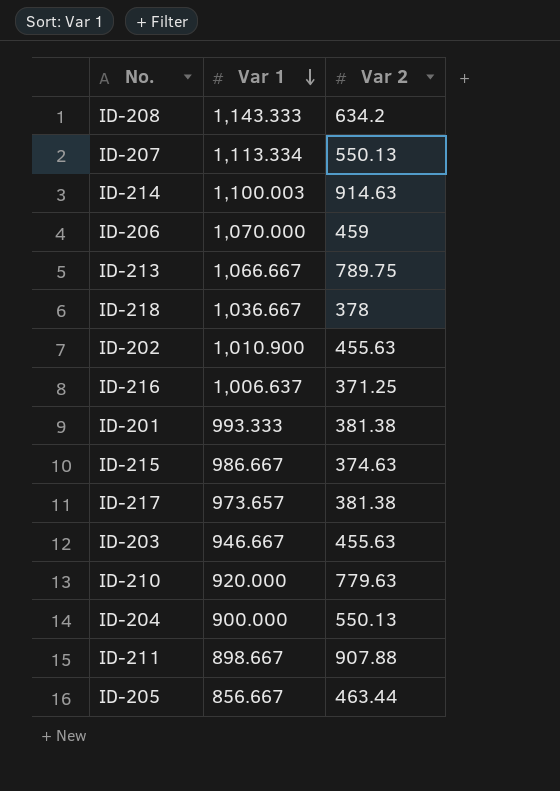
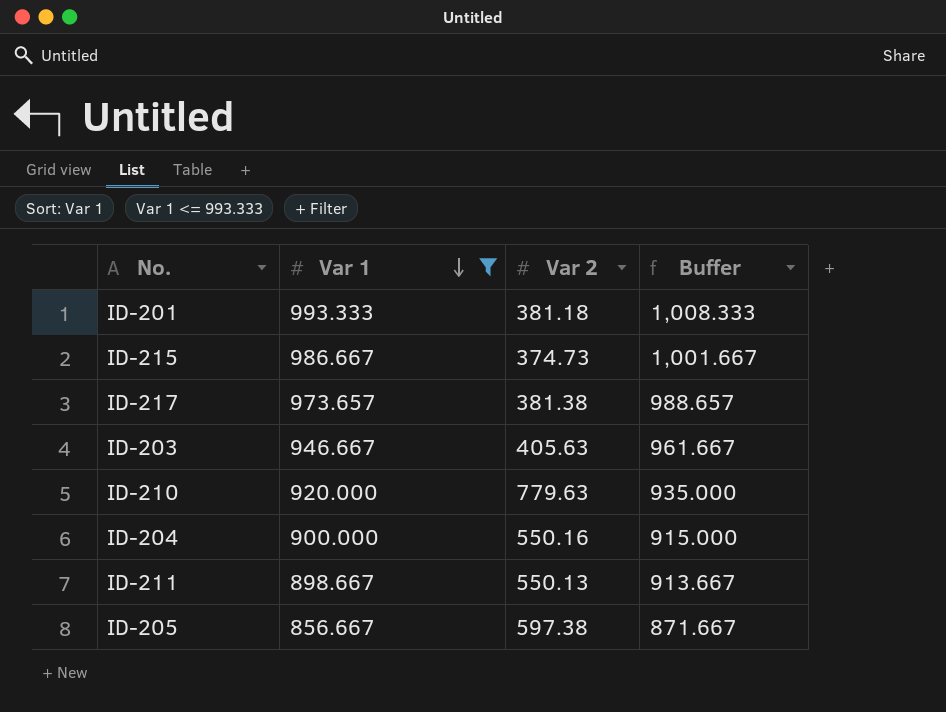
filter: none -> Var 1 <= 993.333
column Buffer | formula: none -> [Var 1] + 15
ID-201 | Var 2: 381.38 -> 381.18
ID-215 | Var 2: 374.63 -> 374.73
ID-203 | Var 2: 455.63 -> 405.63
ID-204 | Var 2: 550.13 -> 550.16
ID-211 | Var 2: 907.88 -> 550.13
ID-205 | Var 2: 463.44 -> 597.38

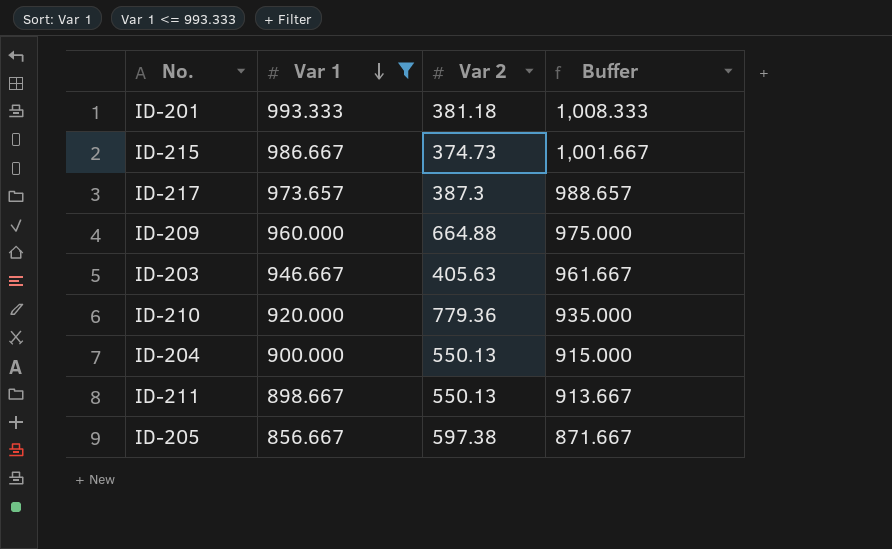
ID-217 | Var 2: 381.38 -> 387.3
row ID-209: none -> 960.000 | 664.88 | 975.000
ID-210 | Var 2: 779.63 -> 779.36
ID-204 | Var 2: 550.16 -> 550.13

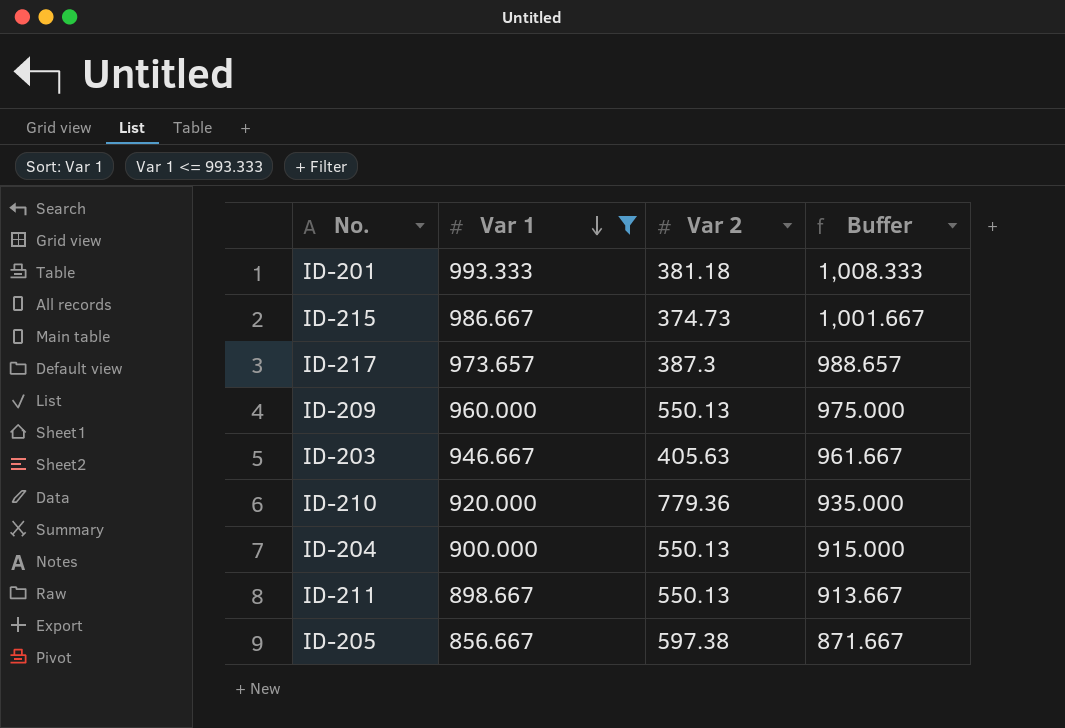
ID-209 | Var 2: 664.88 -> 550.13

